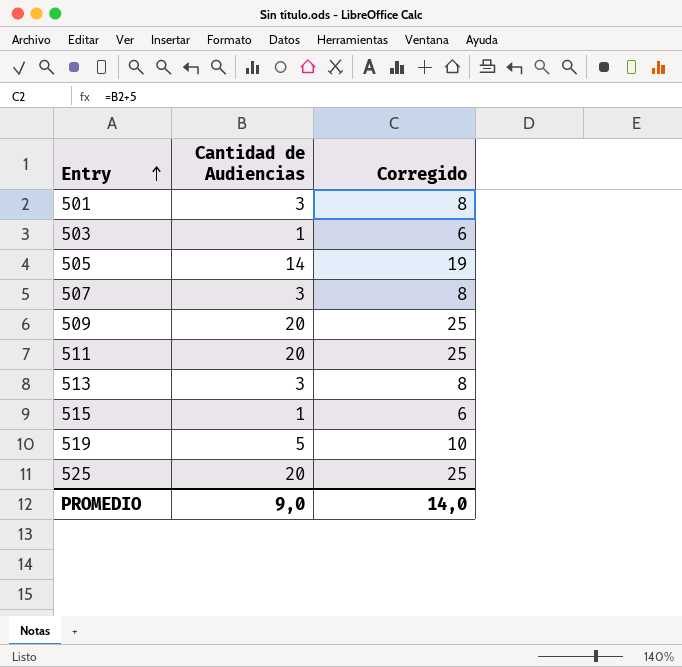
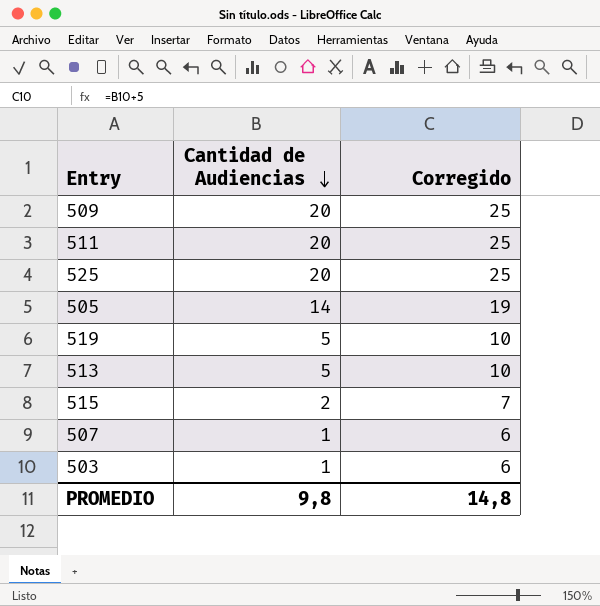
row order: Entry ascending -> Cantidad de Audiencias descending
row 501: 3 | 8 -> none
513 | Cantidad de Audiencias: 3 -> 5
513 | Corregido: 8 -> 10
515 | Cantidad de Audiencias: 1 -> 2
515 | Corregido: 6 -> 7
507 | Cantidad de Audiencias: 3 -> 1
507 | Corregido: 8 -> 6
PROMEDIO | Cantidad de Audiencias: 9,0 -> 9,8
PROMEDIO | Corregido: 14,0 -> 14,8

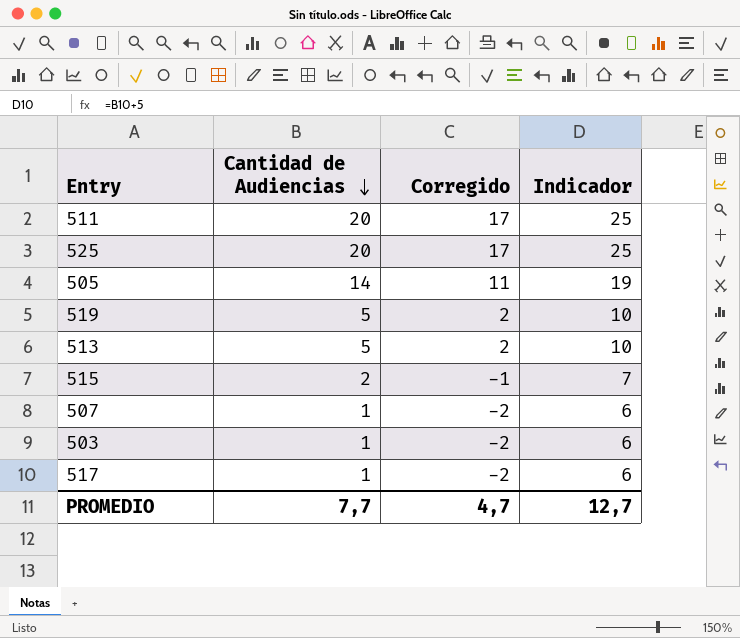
column Corregido | formula: [Cantidad de Audiencias] + 5 -> [Cantidad de Audiencias] - 3
column Indicador | formula: none -> [Cantidad de Audiencias] + 5
row 509: 20 | 25 -> none
row 517: none -> 1 | -2 | 6
PROMEDIO | Cantidad de Audiencias: 9,8 -> 7,7
PROMEDIO | Corregido: 14,8 -> 4,7

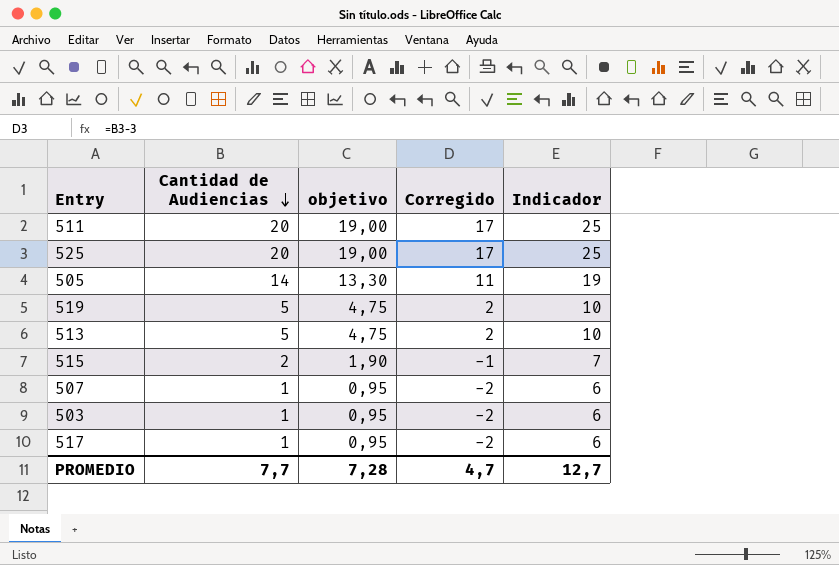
column objetivo | formula: none -> [Cantidad de Audiencias] * 0,95

